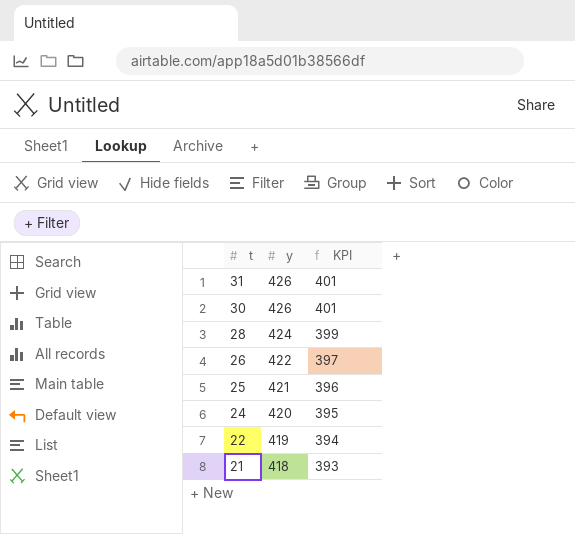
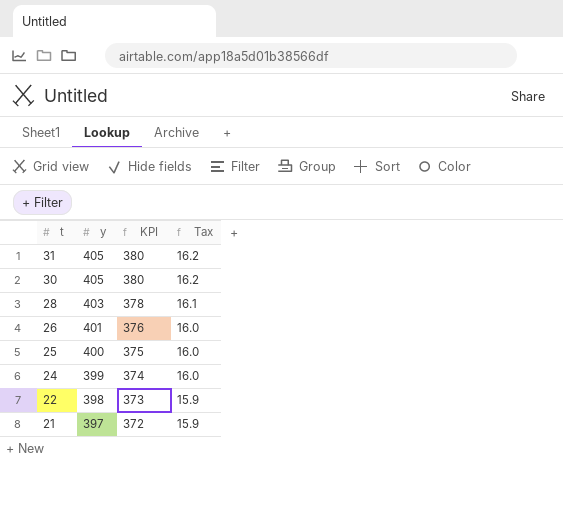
column Tax | formula: none -> [y] * 0.04
31 | y: 426 -> 405
31 | KPI: 401 -> 380
30 | y: 426 -> 405
30 | KPI: 401 -> 380
28 | y: 424 -> 403
28 | KPI: 399 -> 378
26 | y: 422 -> 401
26 | KPI: 397 -> 376
25 | y: 421 -> 400
25 | KPI: 396 -> 375
24 | y: 420 -> 399
24 | KPI: 395 -> 374
22 | y: 419 -> 398
22 | KPI: 394 -> 373
21 | y: 418 -> 397
21 | KPI: 393 -> 372

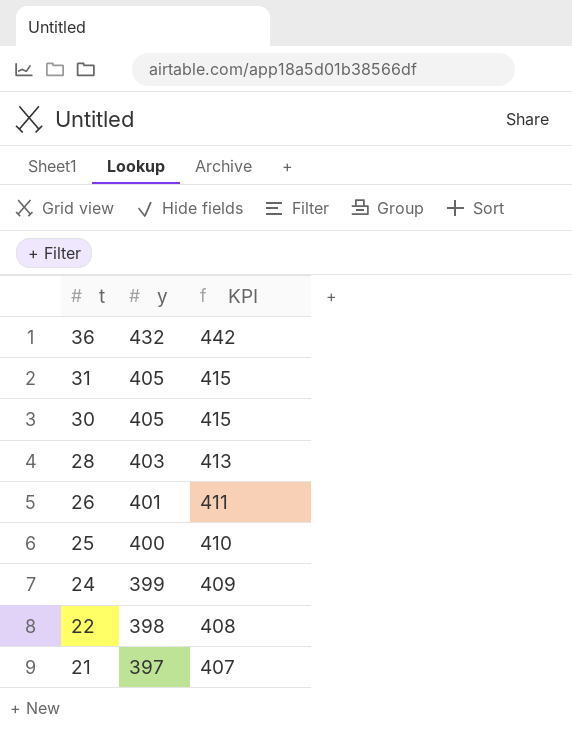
column Tax | formula: [y] * 0.04 -> none
column KPI | formula: [y] - 25 -> [y] + 10
row 36: none -> 432 | 442

